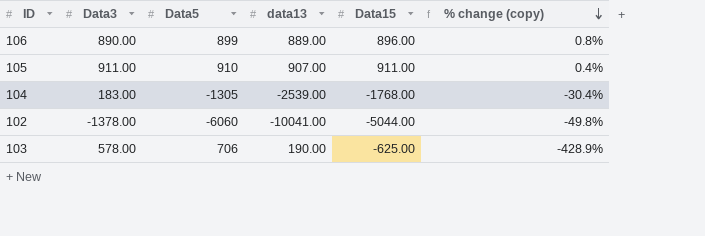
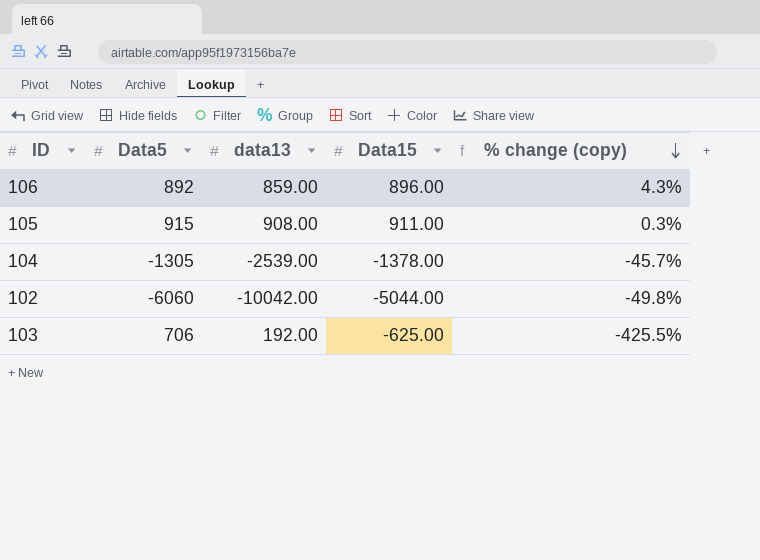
column Data3 | position: 2 -> none
106 | Data5: 899 -> 892
106 | data13: 889.00 -> 859.00
106 | % change (copy): 0.8% -> 4.3%
105 | Data5: 910 -> 915
105 | data13: 907.00 -> 908.00
105 | % change (copy): 0.4% -> 0.3%
104 | Data15: -1768.00 -> -1378.00
104 | % change (copy): -30.4% -> -45.7%
102 | data13: -10041.00 -> -10042.00
103 | data13: 190.00 -> 192.00
103 | % change (copy): -428.9% -> -425.5%

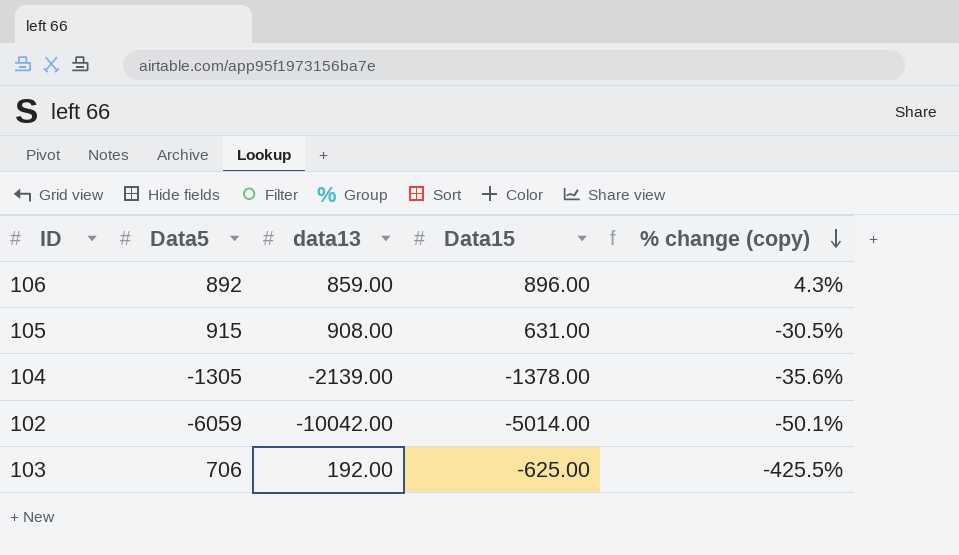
105 | Data15: 911.00 -> 631.00
105 | % change (copy): 0.3% -> -30.5%
104 | data13: -2539.00 -> -2139.00
104 | % change (copy): -45.7% -> -35.6%
102 | Data5: -6060 -> -6059
102 | Data15: -5044.00 -> -5014.00
102 | % change (copy): -49.8% -> -50.1%

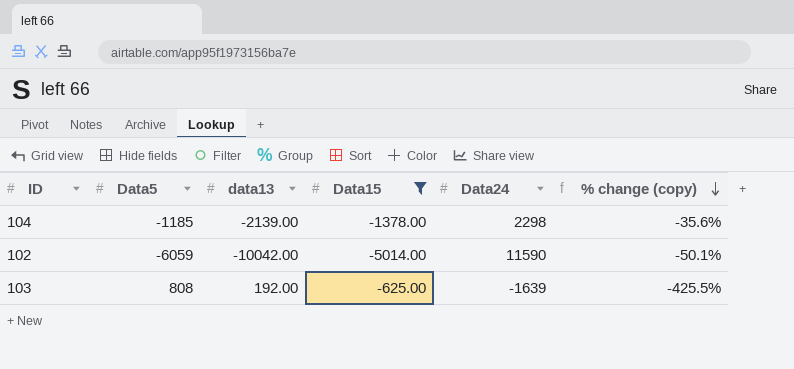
filter: none -> Data15 <= -625.00
column Data24 | position: none -> 5
104 | Data5: -1305 -> -1185
103 | Data5: 706 -> 808

